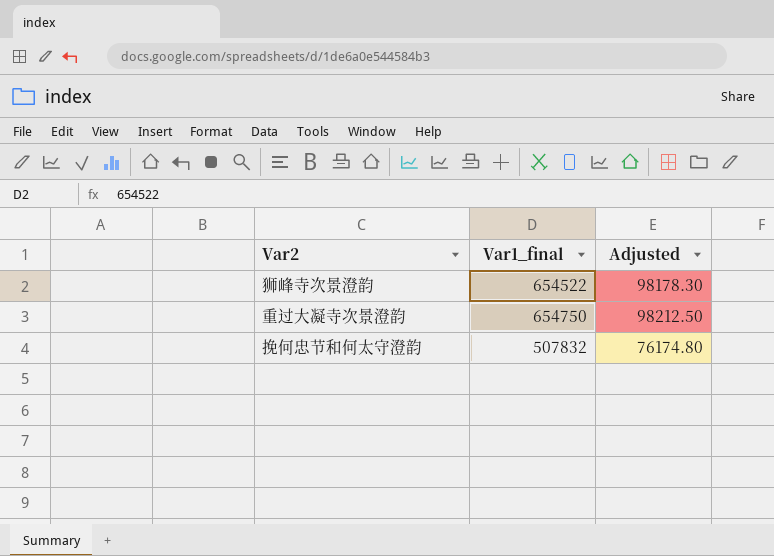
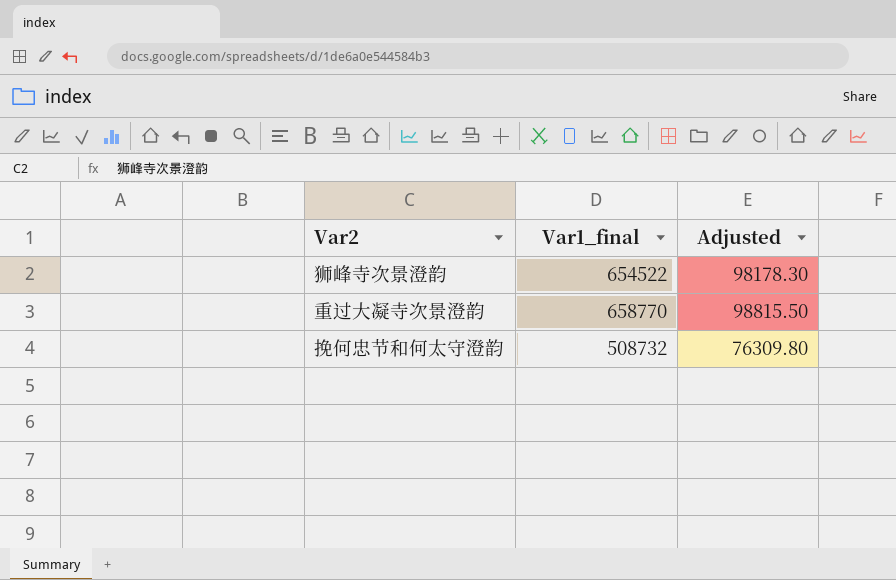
重过大凝寺次景澄韵 | Var1_final: 654750 -> 658770
重过大凝寺次景澄韵 | Adjusted: 98212.50 -> 98815.50
挽何忠节和何太守澄韵 | Var1_final: 507832 -> 508732
挽何忠节和何太守澄韵 | Adjusted: 76174.80 -> 76309.80

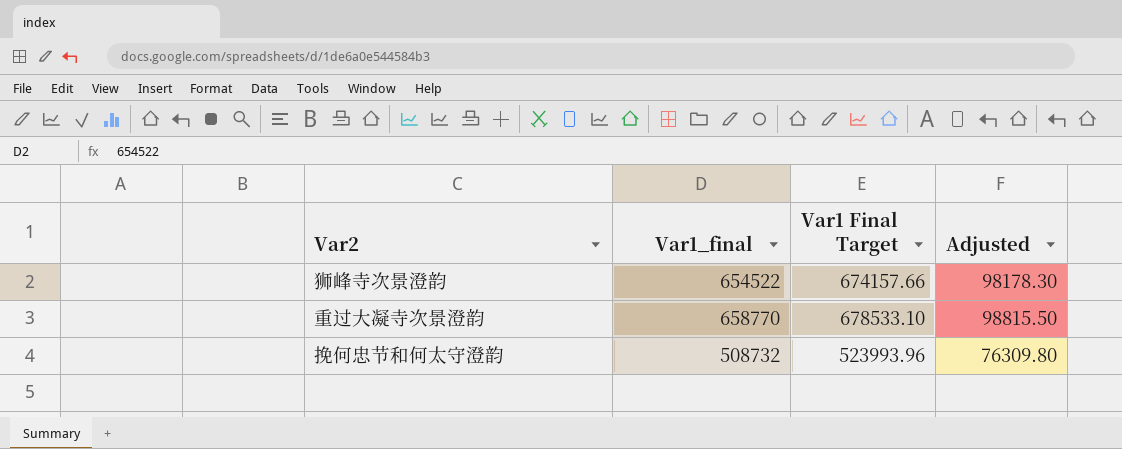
column Var1 Final Target | formula: none -> [Var1_final] * 1.03

